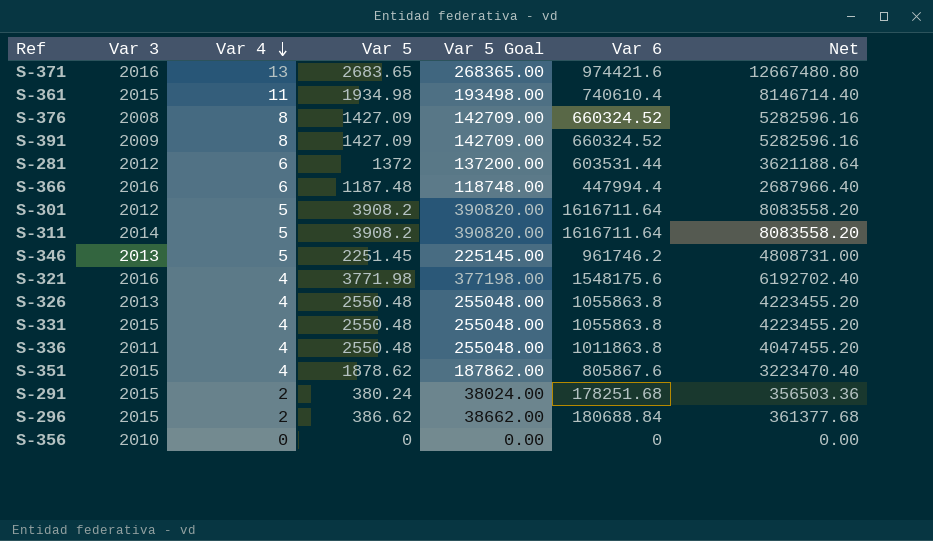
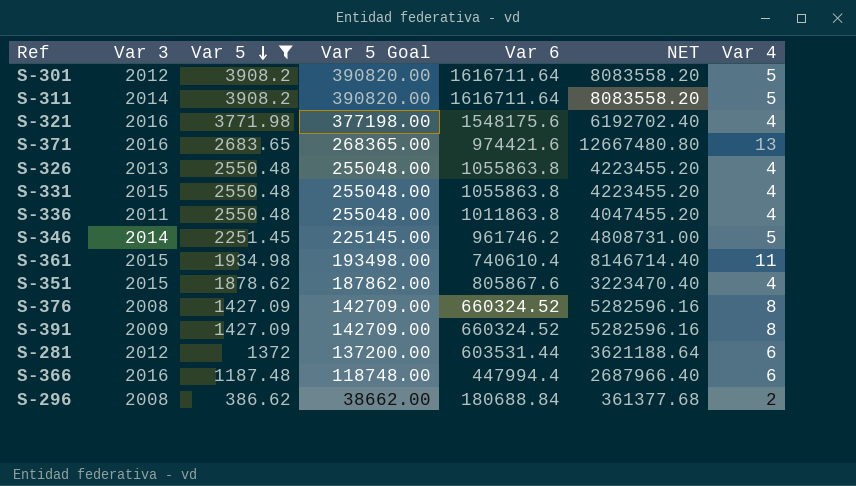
filter: none -> Var 5 >= 386.62
row order: Var 4 descending -> Var 5 descending
column name: Net -> NET
column Var 4 | position: 3 -> 7
S-346 | Var 3: 2013 -> 2014
S-296 | Var 3: 2015 -> 2008

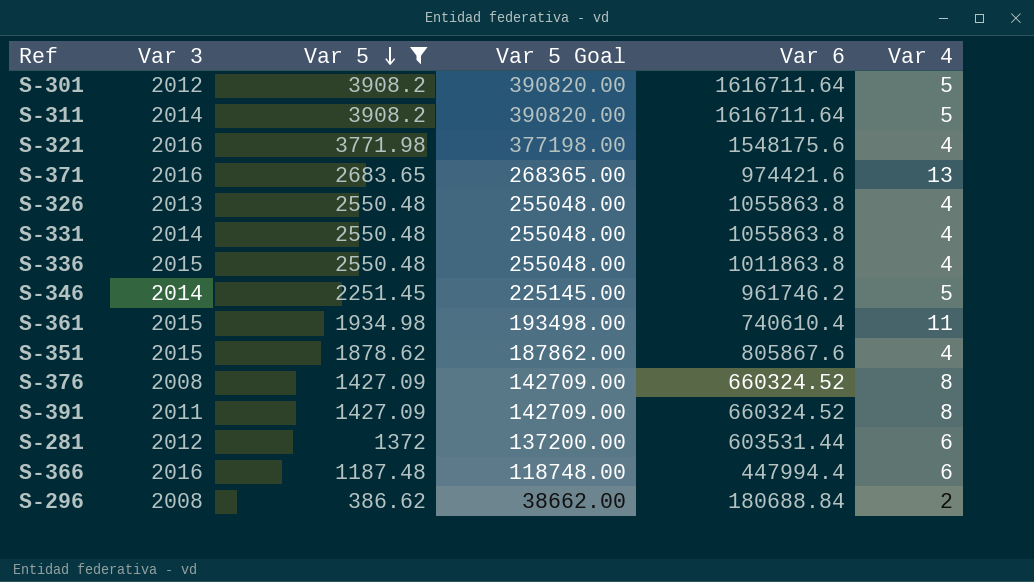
column NET | formula: [Var 6] * [Var 4] -> none
S-331 | Var 3: 2015 -> 2014
S-336 | Var 3: 2011 -> 2015
S-391 | Var 3: 2009 -> 2011

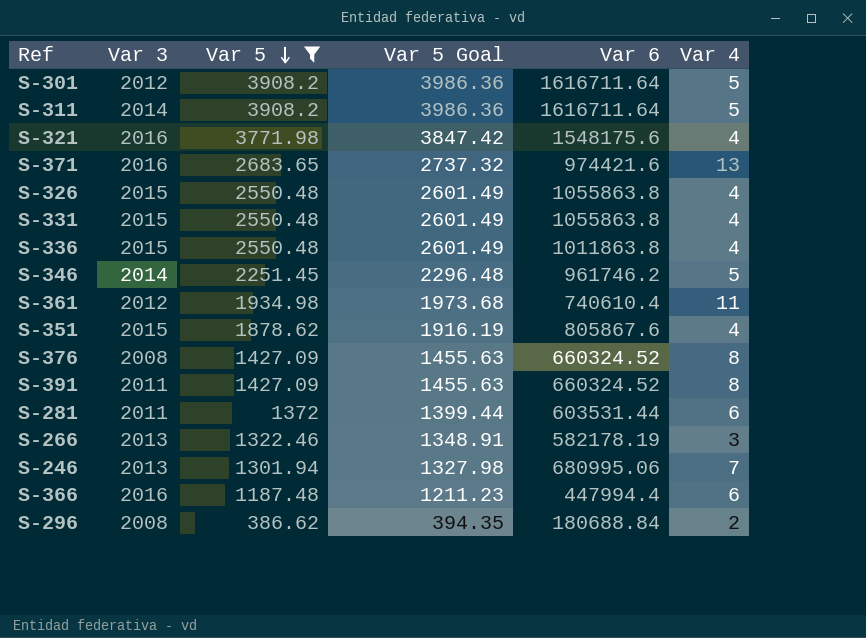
column Var 5 Goal | formula: [Var 5] * 100 -> [Var 5] * 1.02
S-326 | Var 3: 2013 -> 2015
S-331 | Var 3: 2014 -> 2015
S-361 | Var 3: 2015 -> 2012
S-281 | Var 3: 2012 -> 2011
row S-266: none -> 2013 | 1322.46 | 1348.91 | 582178.19 | 3
row S-246: none -> 2013 | 1301.94 | 1327.98 | 680995.06 | 7

